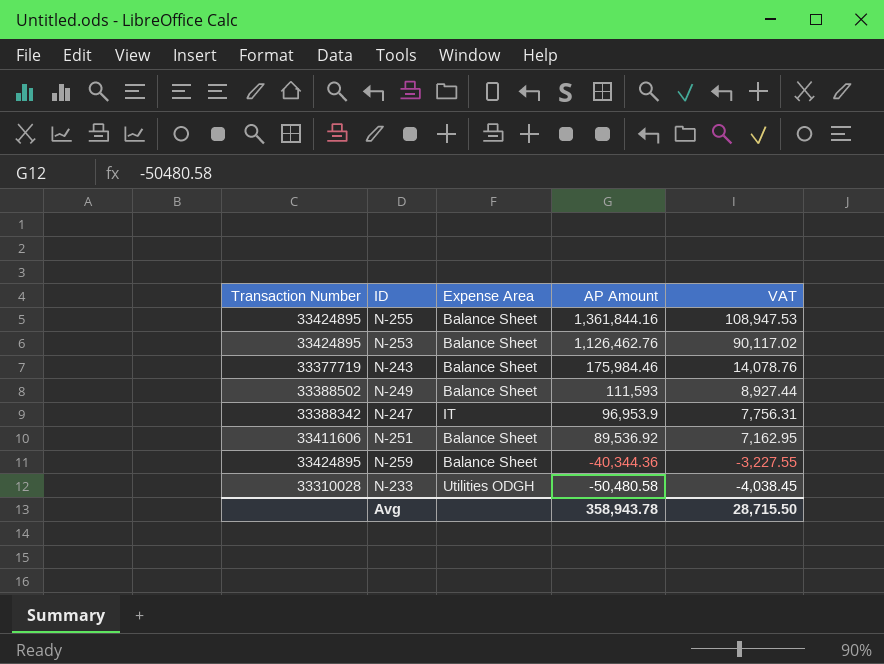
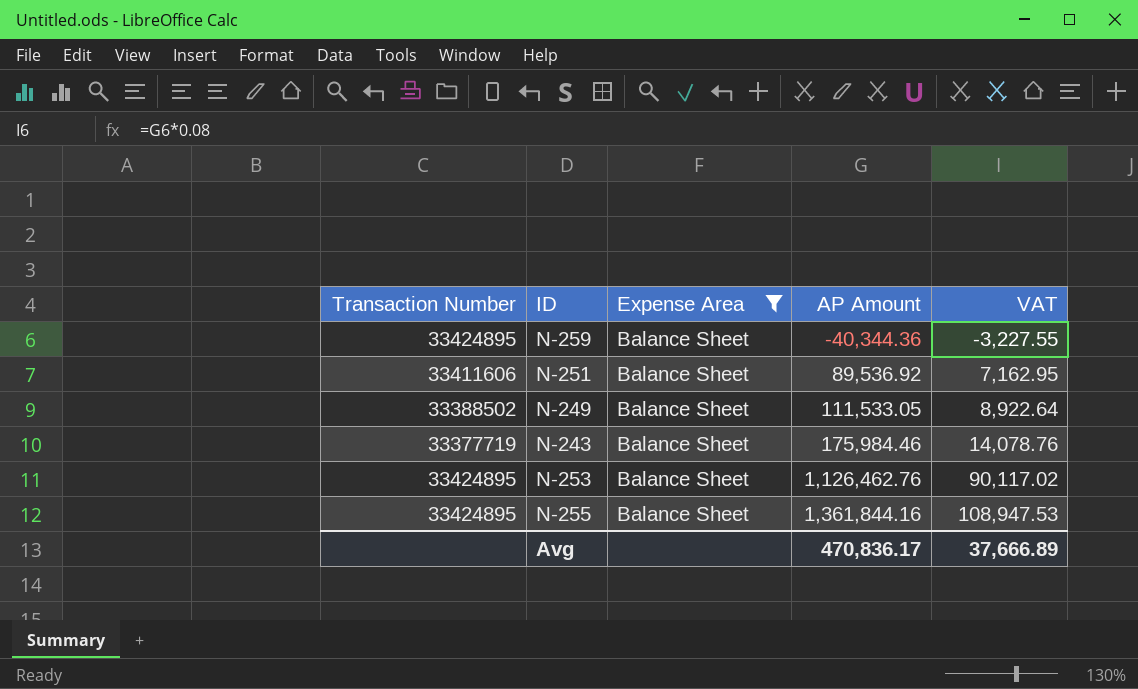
filter: none -> Expense Area = Balance Sheet
row order: AP Amount descending -> AP Amount ascending
N-249 | AP Amount: 111,593 -> 111,533.05
N-249 | VAT: 8,927.44 -> 8,922.64
Avg | AP Amount: 358,943.78 -> 470,836.17
Avg | VAT: 28,715.50 -> 37,666.89

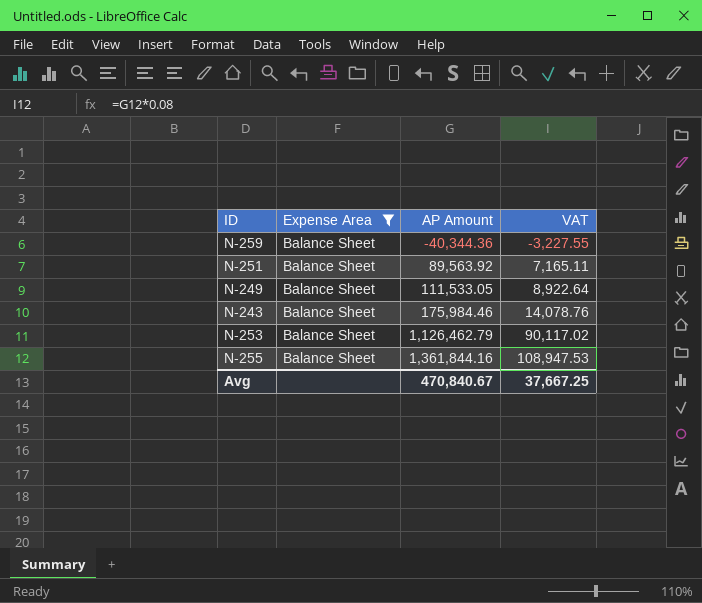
column Transaction Number | position: 1 -> none
N-251 | AP Amount: 89,536.92 -> 89,563.92
N-251 | VAT: 7,162.95 -> 7,165.11
N-253 | AP Amount: 1,126,462.76 -> 1,126,462.79
Avg | AP Amount: 470,836.17 -> 470,840.67
Avg | VAT: 37,666.89 -> 37,667.25

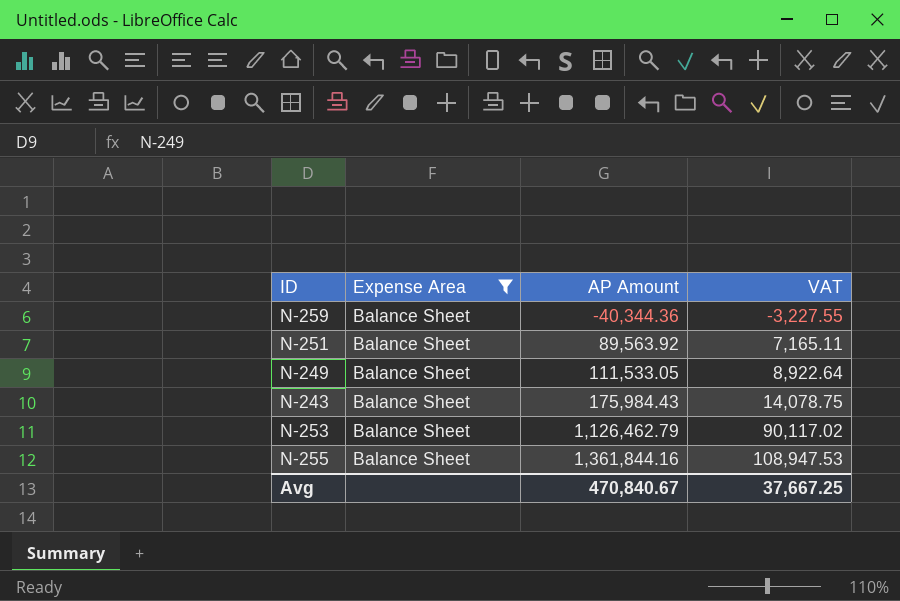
N-243 | AP Amount: 175,984.46 -> 175,984.43
N-243 | VAT: 14,078.76 -> 14,078.75

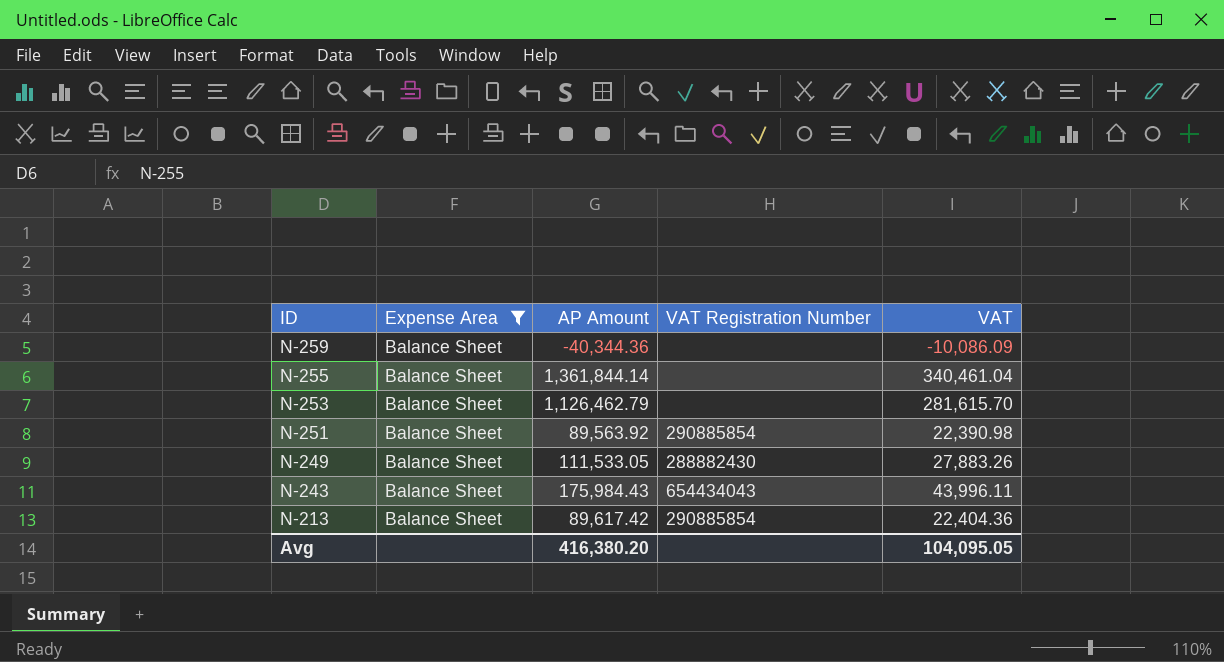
row order: AP Amount ascending -> ID descending
column VAT Registration Number | position: none -> 4
column VAT | formula: [AP Amount] * 0.08 -> [AP Amount] * 0.25
N-255 | AP Amount: 1,361,844.16 -> 1,361,844.14
row N-213: none -> Balance Sheet | 89,617.42 | 290885854 | 22,404.36
Avg | AP Amount: 470,840.67 -> 416,380.20
Avg | VAT: 37,667.25 -> 104,095.05

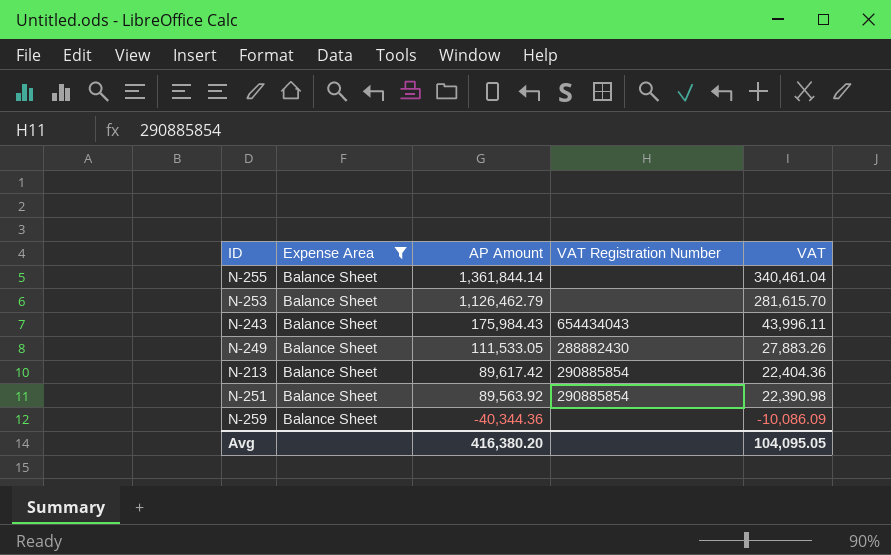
row order: ID descending -> AP Amount descending

